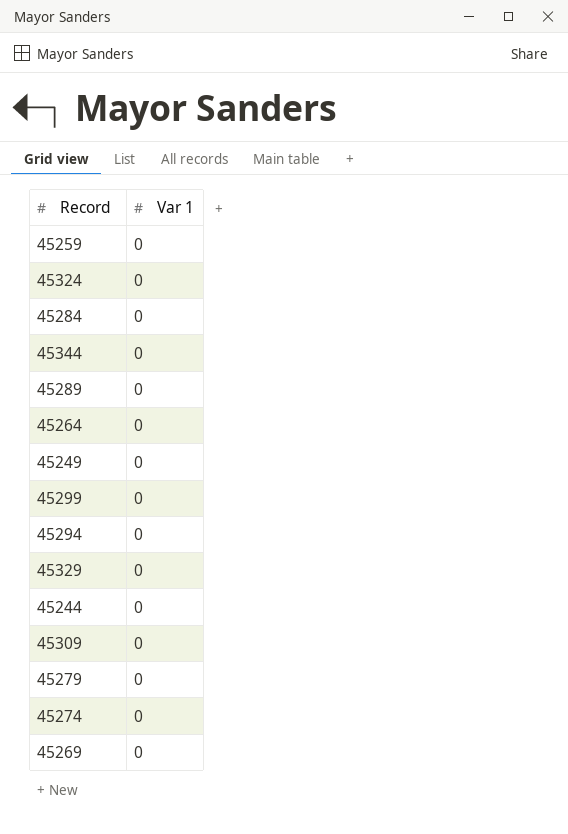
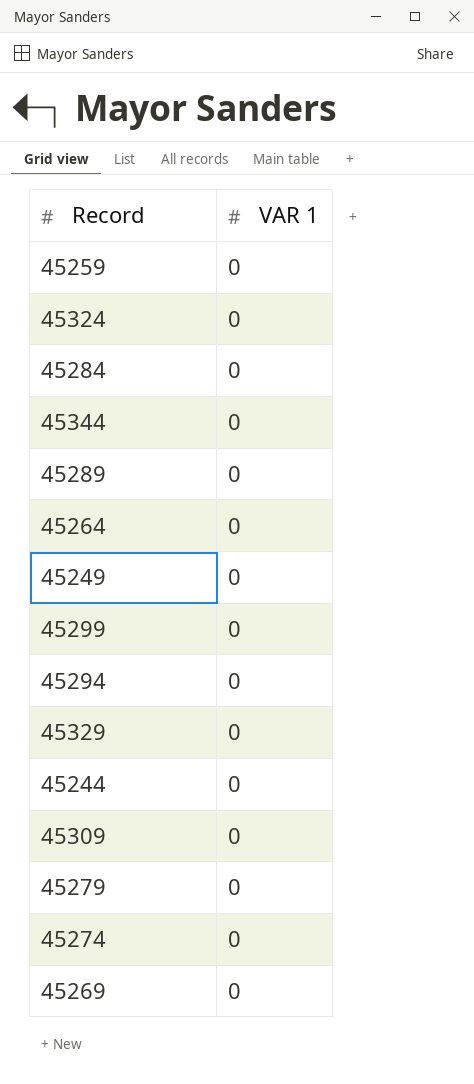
column name: Var 1 -> VAR 1

